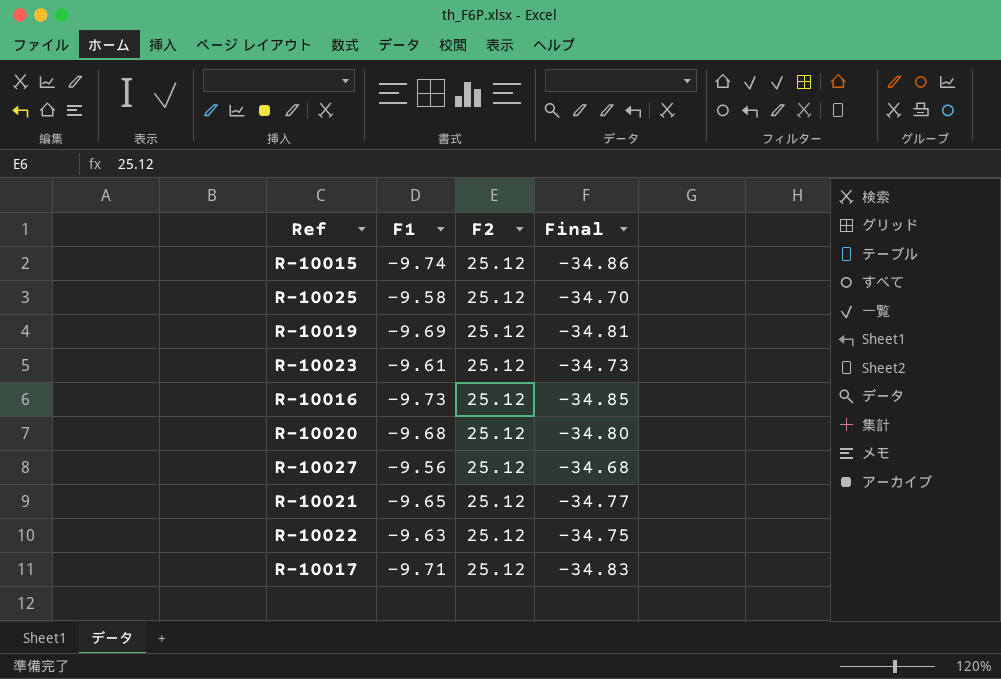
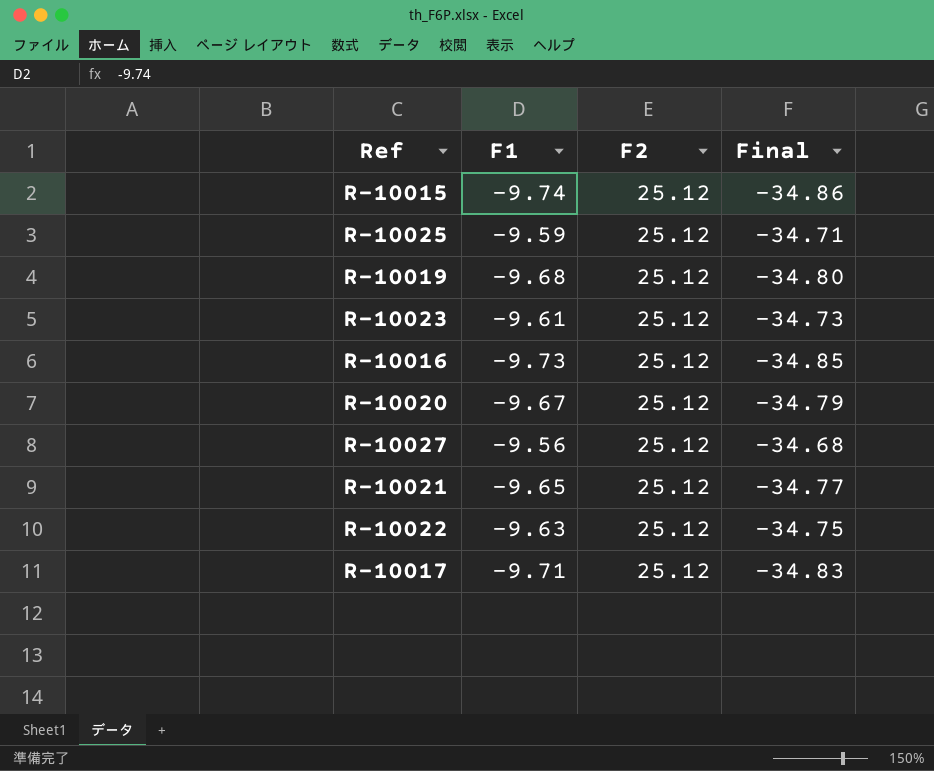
R-10025 | F1: -9.58 -> -9.59
R-10025 | Final: -34.70 -> -34.71
R-10019 | F1: -9.69 -> -9.68
R-10019 | Final: -34.81 -> -34.80
R-10020 | F1: -9.68 -> -9.67
R-10020 | Final: -34.80 -> -34.79

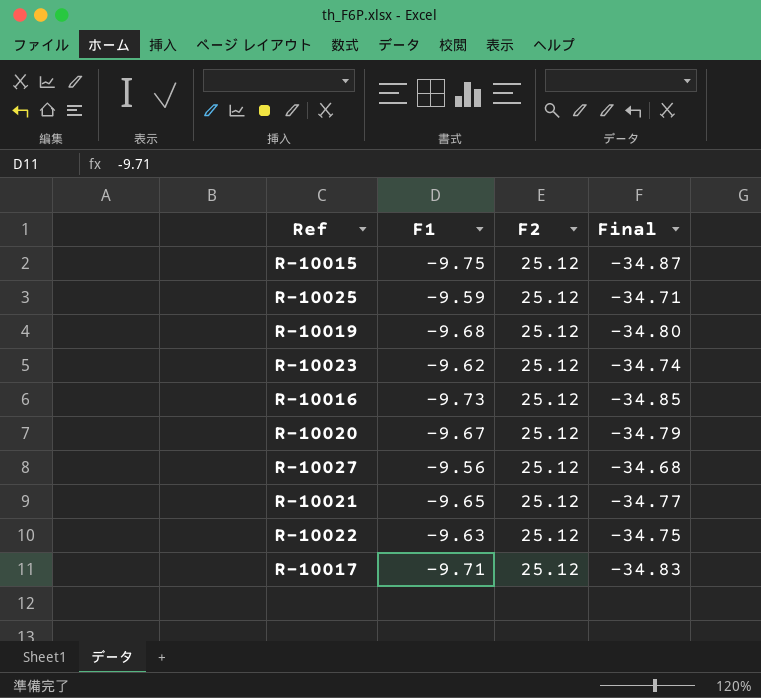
R-10015 | F1: -9.74 -> -9.75
R-10015 | Final: -34.86 -> -34.87
R-10023 | F1: -9.61 -> -9.62
R-10023 | Final: -34.73 -> -34.74

